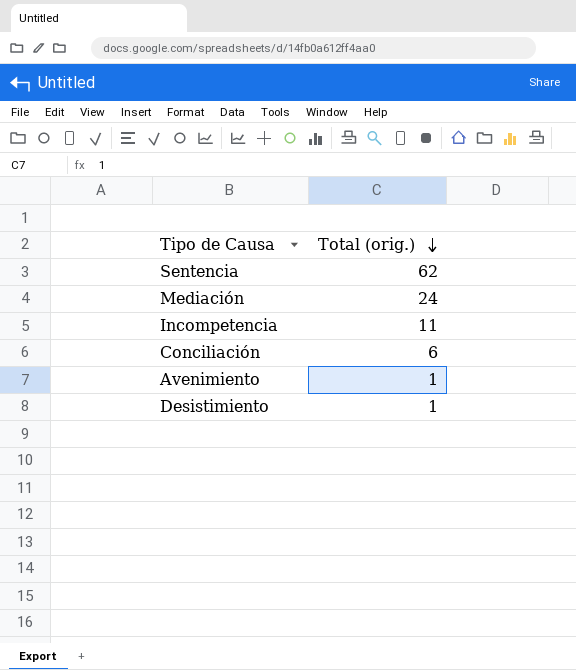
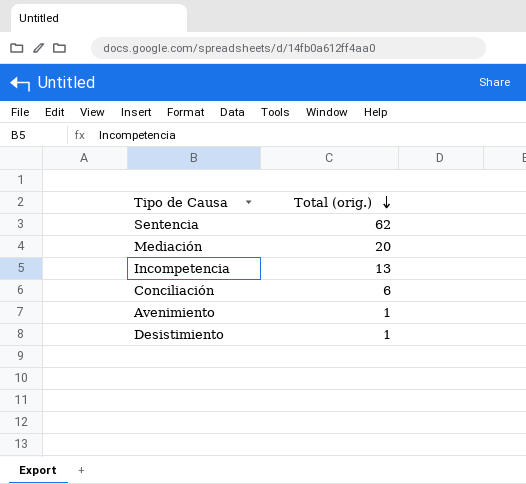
Mediación | Total (orig.): 24 -> 20
Incompetencia | Total (orig.): 11 -> 13

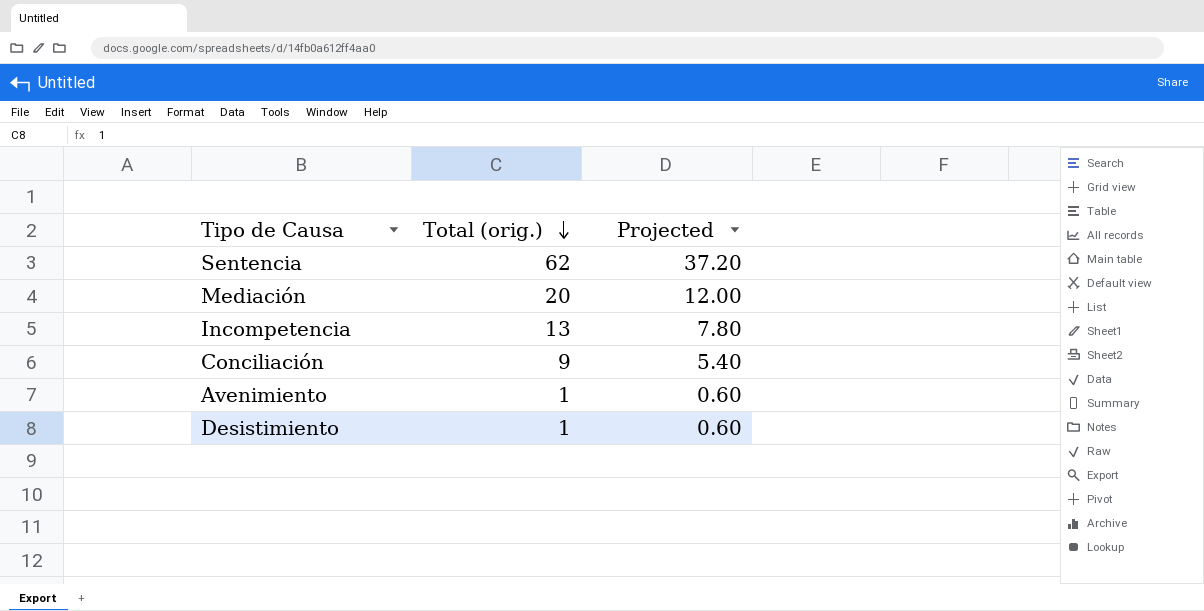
column Projected | formula: none -> [Total (orig.)] * 0.6
Conciliación | Total (orig.): 6 -> 9

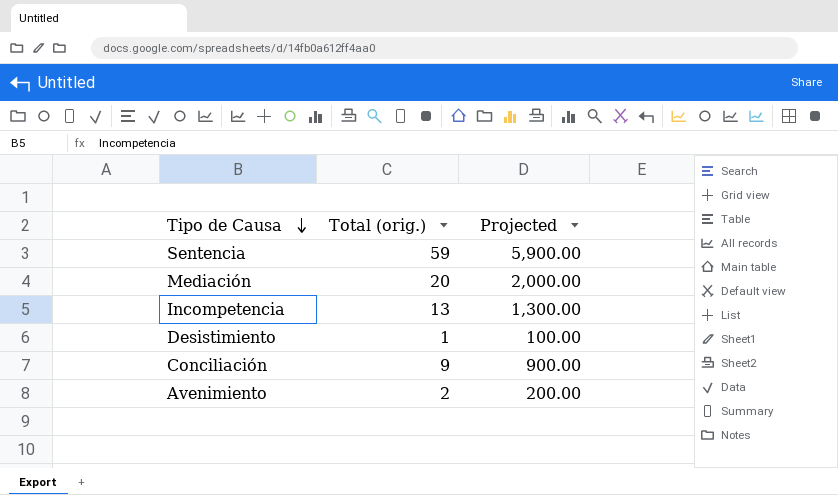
row order: Total (orig.) descending -> Tipo de Causa descending
column Projected | formula: [Total (orig.)] * 0.6 -> [Total (orig.)] * 100
Sentencia | Total (orig.): 62 -> 59
Avenimiento | Total (orig.): 1 -> 2

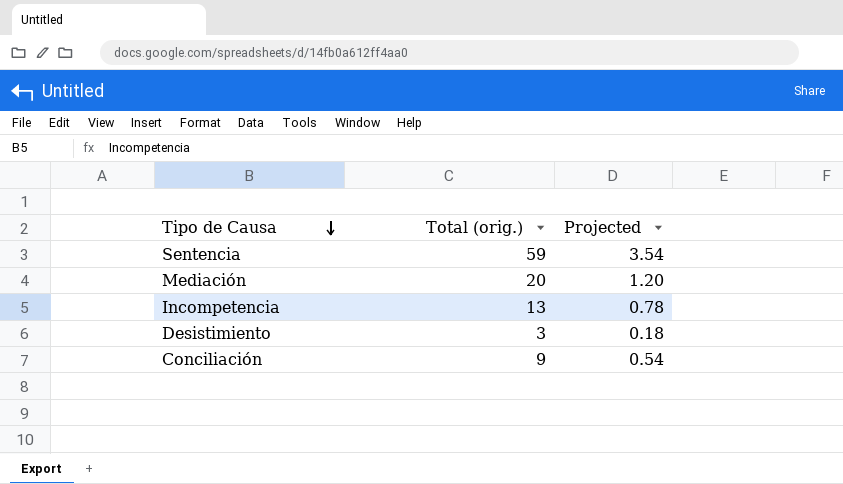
column Projected | formula: [Total (orig.)] * 100 -> [Total (orig.)] * 0.06
row Avenimiento: 2 | 200.00 -> none
Desistimiento | Total (orig.): 1 -> 3

